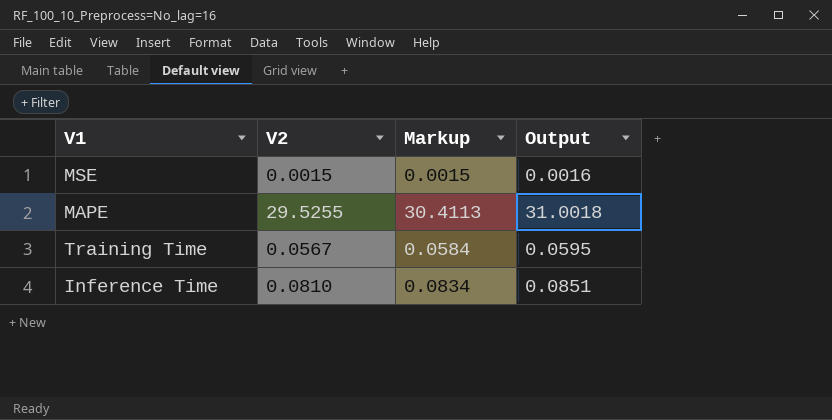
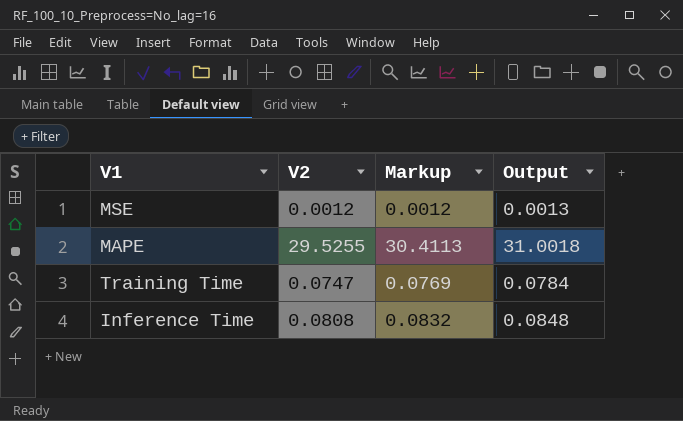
MSE | V2: 0.0015 -> 0.0012
MSE | Markup: 0.0015 -> 0.0012
MSE | Output: 0.0016 -> 0.0013
Training Time | V2: 0.0567 -> 0.0747
Training Time | Markup: 0.0584 -> 0.0769
Training Time | Output: 0.0595 -> 0.0784
Inference Time | V2: 0.0810 -> 0.0808
Inference Time | Markup: 0.0834 -> 0.0832
Inference Time | Output: 0.0851 -> 0.0848

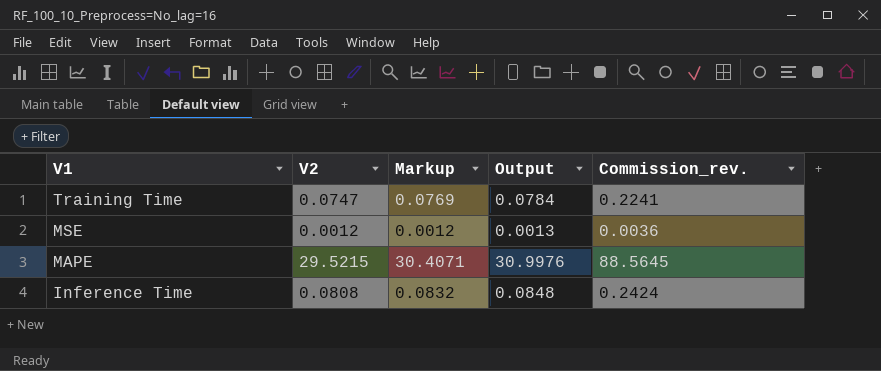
row order: none -> V1 descending
column Commission_rev. | formula: none -> [V2] * 3
MAPE | V2: 29.5255 -> 29.5215
MAPE | Markup: 30.4113 -> 30.4071
MAPE | Output: 31.0018 -> 30.9976

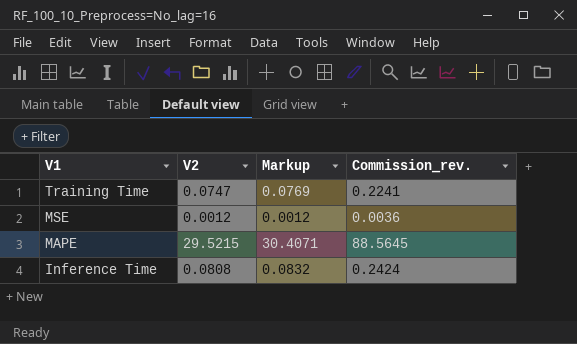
column Output | formula: [V2] * 1.05 -> none

